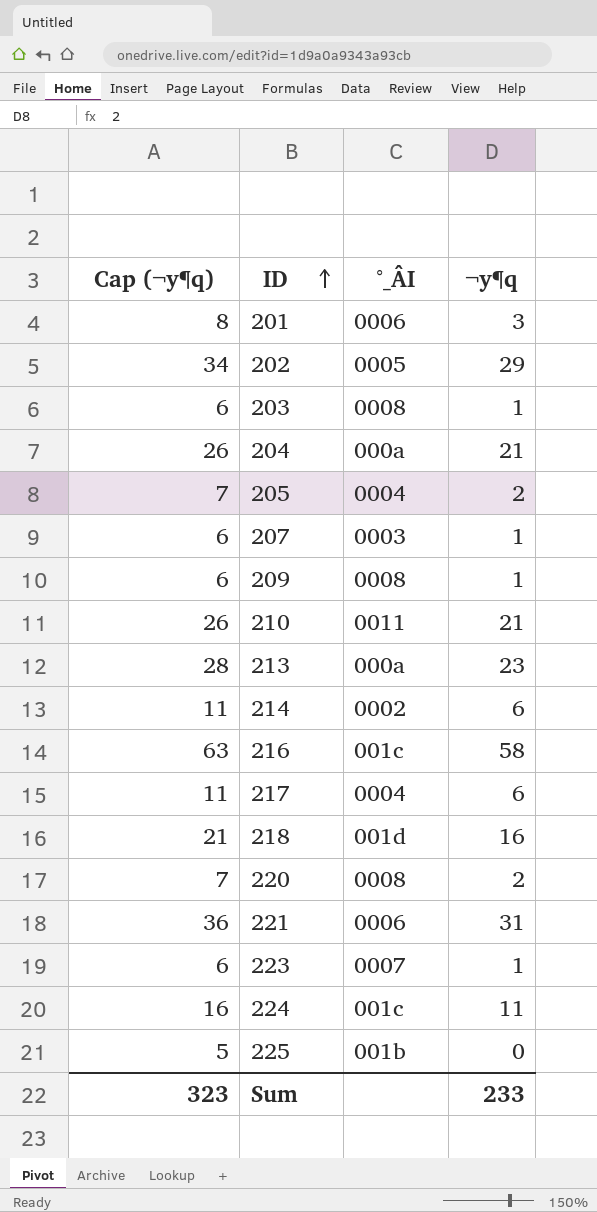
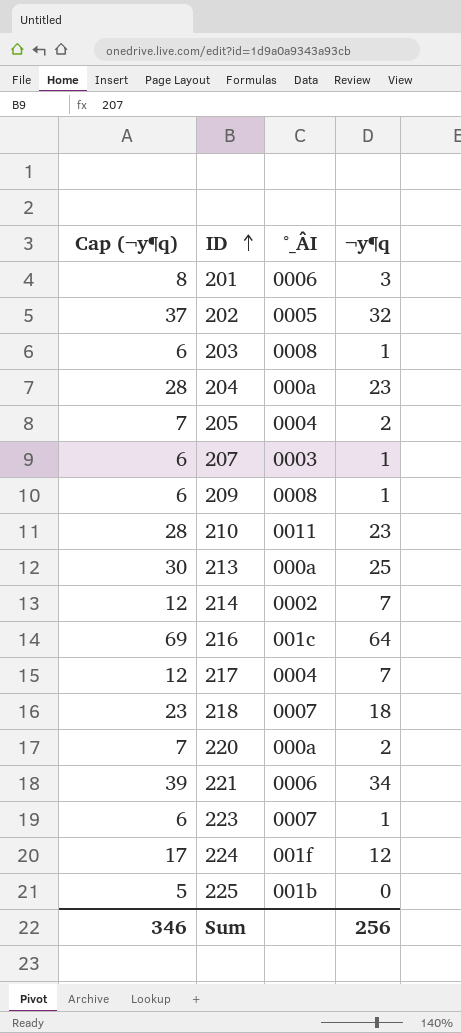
202 | Cap (¬y¶q): 34 -> 37
202 | ¬y¶q: 29 -> 32
204 | Cap (¬y¶q): 26 -> 28
204 | ¬y¶q: 21 -> 23
210 | Cap (¬y¶q): 26 -> 28
210 | ¬y¶q: 21 -> 23
213 | Cap (¬y¶q): 28 -> 30
213 | ¬y¶q: 23 -> 25
214 | Cap (¬y¶q): 11 -> 12
214 | ¬y¶q: 6 -> 7
216 | Cap (¬y¶q): 63 -> 69
216 | ¬y¶q: 58 -> 64
217 | Cap (¬y¶q): 11 -> 12
217 | ¬y¶q: 6 -> 7
218 | Cap (¬y¶q): 21 -> 23
218 | °_ÂI: 001d -> 0007
218 | ¬y¶q: 16 -> 18
220 | °_ÂI: 0008 -> 000a
221 | Cap (¬y¶q): 36 -> 39
221 | ¬y¶q: 31 -> 34
224 | Cap (¬y¶q): 16 -> 17
224 | °_ÂI: 001c -> 001f
224 | ¬y¶q: 11 -> 12
Sum | Cap (¬y¶q): 323 -> 346
Sum | ¬y¶q: 233 -> 256

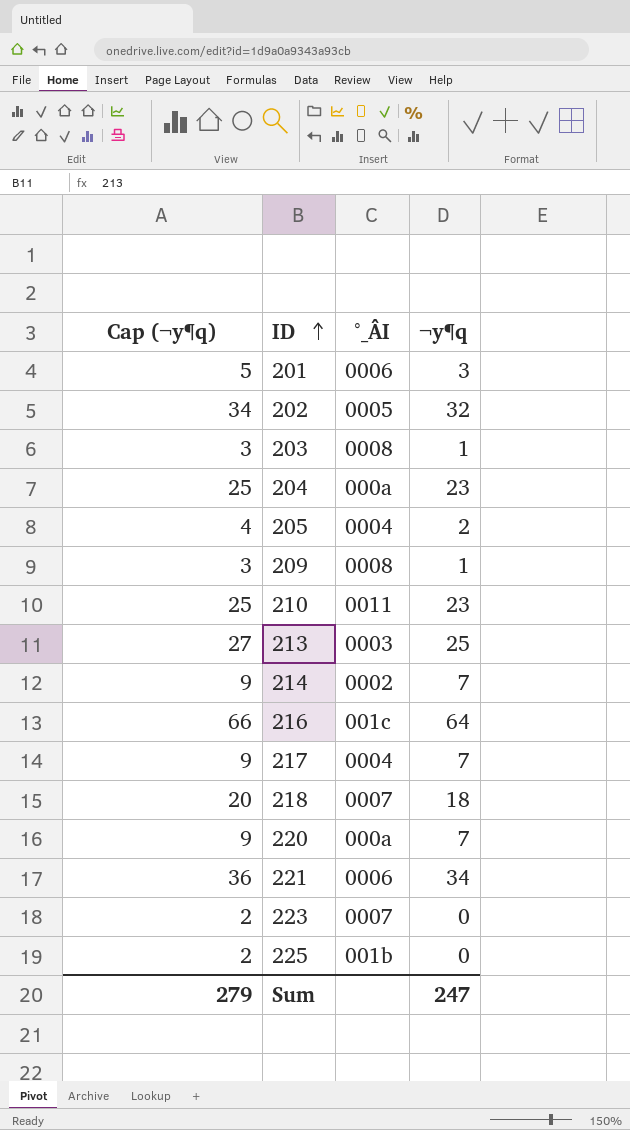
column Cap (¬y¶q) | formula: [¬y¶q] + 5 -> [¬y¶q] + 2
row 207: 6 | 0003 | 1 -> none
row 224: 17 | 001f | 12 -> none
213 | °_ÂI: 000a -> 0003
220 | ¬y¶q: 2 -> 7
223 | ¬y¶q: 1 -> 0
Sum | Cap (¬y¶q): 346 -> 279
Sum | ¬y¶q: 256 -> 247

